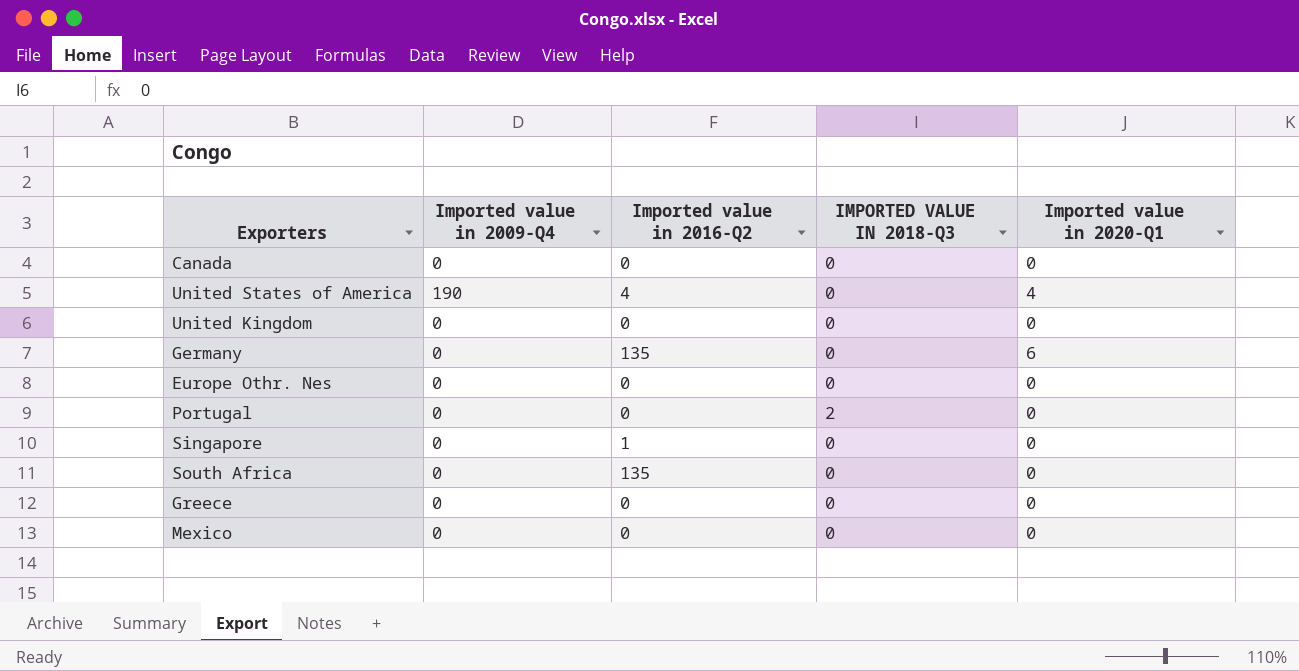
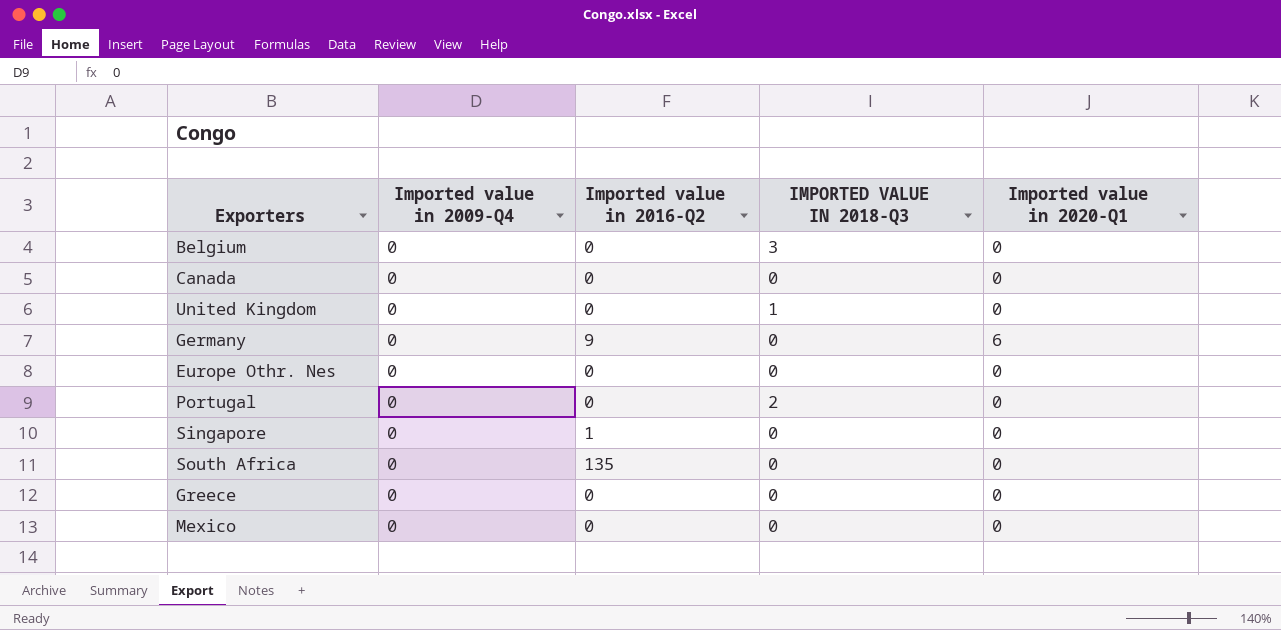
row United States of America: 190 | 4 | 0 | 4 -> none
row Belgium: none -> 0 | 0 | 3 | 0
United Kingdom | IMPORTED VALUE IN 2018-Q3: 0 -> 1
Germany | Imported value in 2016-Q2: 135 -> 9

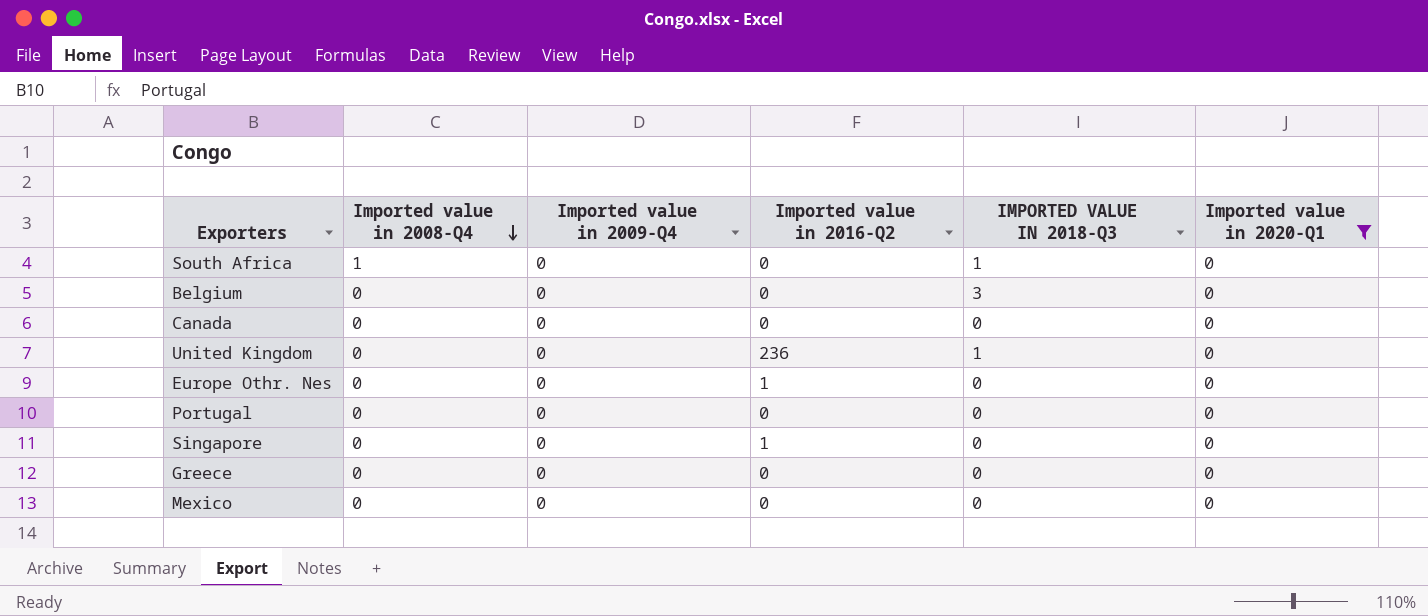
filter: none -> Imported value in 2020-Q1 = 0
row order: none -> Imported value in 2008-Q4 descending
column Imported value in 2008-Q4 | position: none -> 2
South Africa | Imported value in 2016-Q2: 135 -> 0
South Africa | IMPORTED VALUE IN 2018-Q3: 0 -> 1
United Kingdom | Imported value in 2016-Q2: 0 -> 236
Europe Othr. Nes | Imported value in 2016-Q2: 0 -> 1
Portugal | IMPORTED VALUE IN 2018-Q3: 2 -> 0

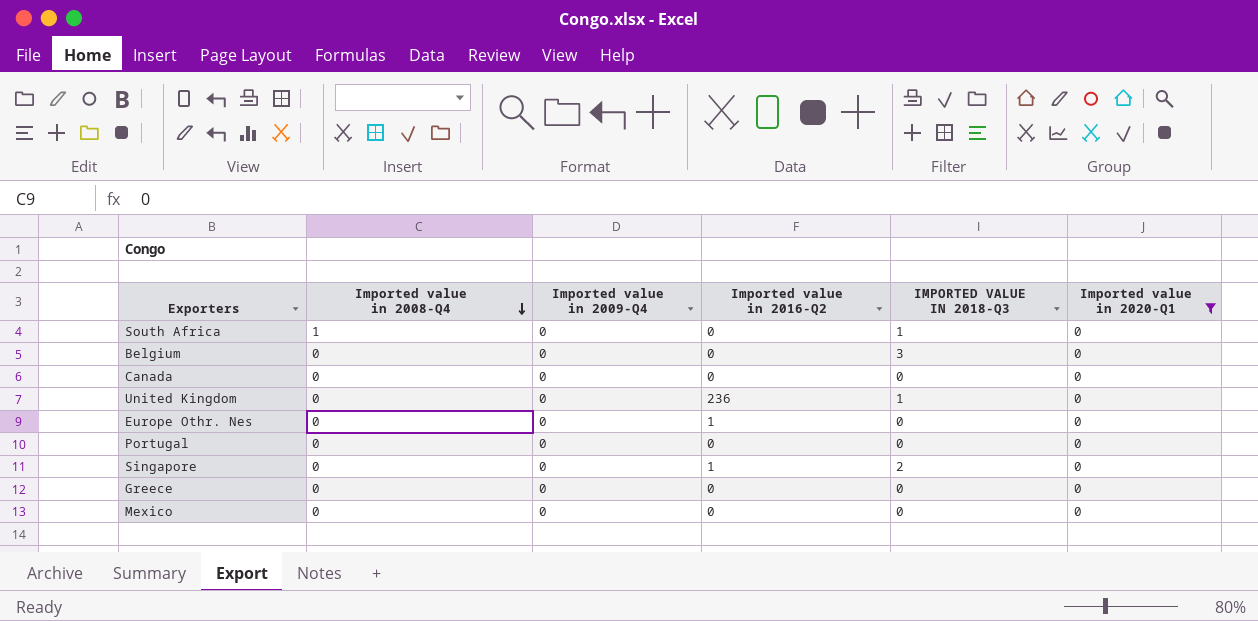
Singapore | IMPORTED VALUE IN 2018-Q3: 0 -> 2

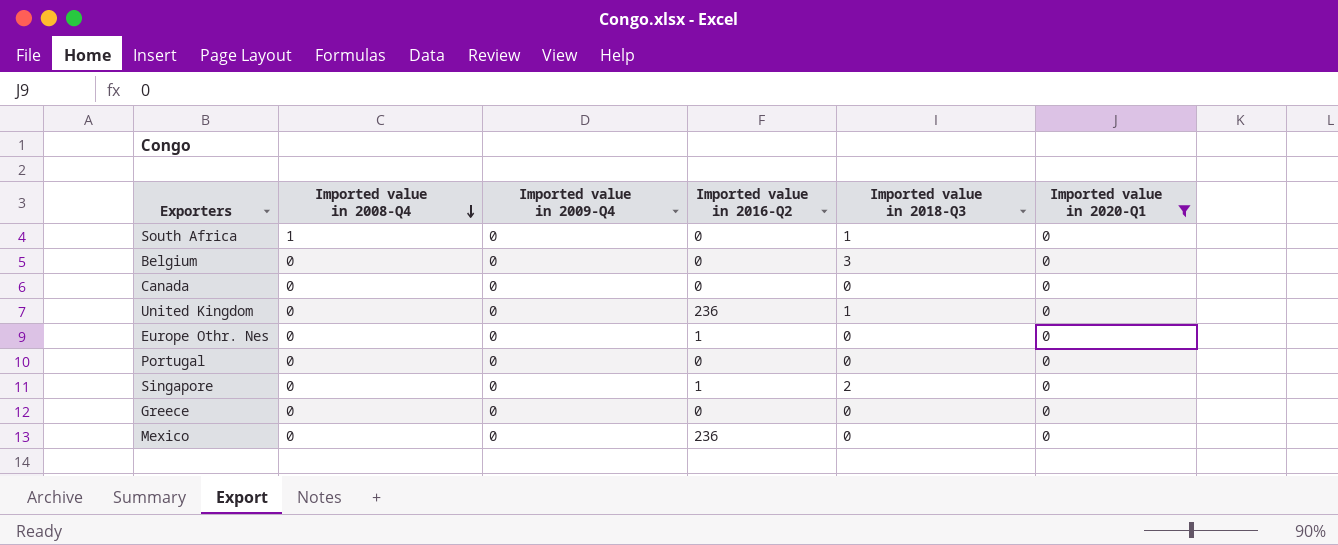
column name: IMPORTED VALUE IN 2018-Q3 -> Imported value in 2018-Q3
Mexico | Imported value in 2016-Q2: 0 -> 236

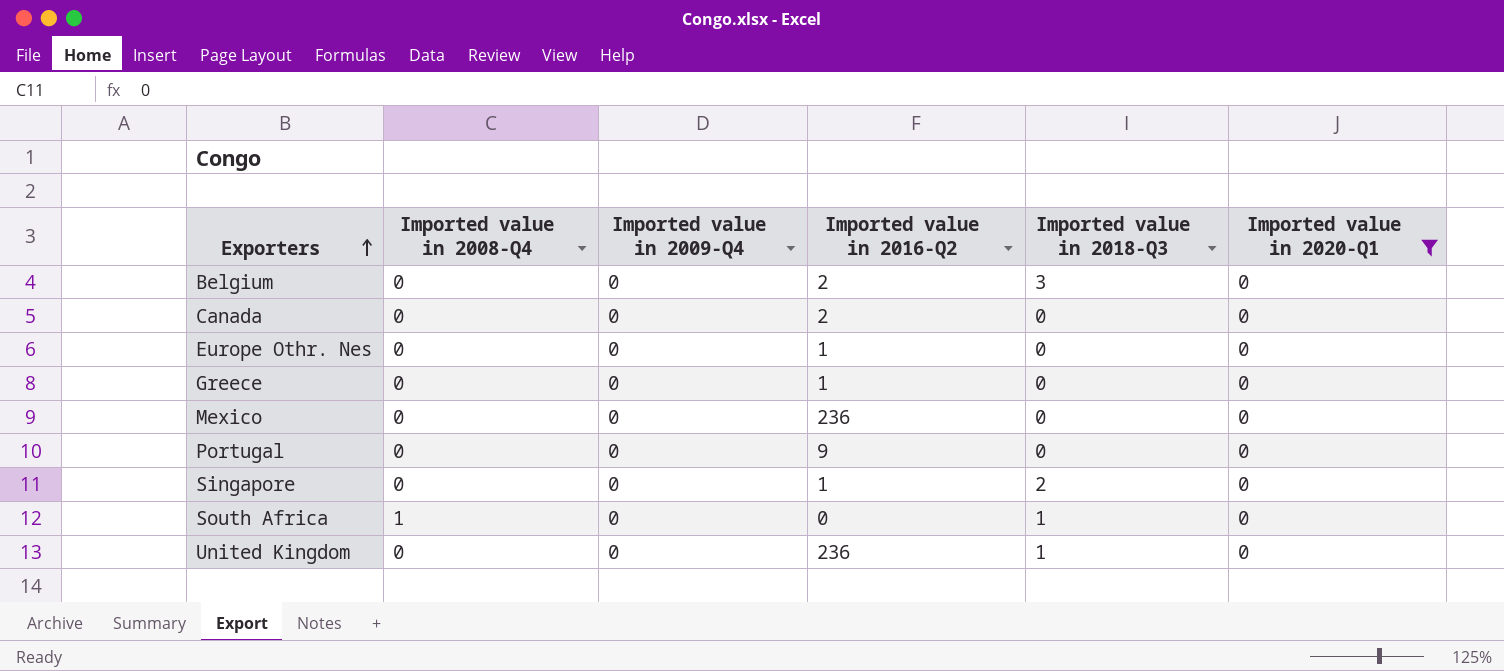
row order: Imported value in 2008-Q4 descending -> Exporters ascending
Belgium | Imported value in 2016-Q2: 0 -> 2
Canada | Imported value in 2016-Q2: 0 -> 2
Greece | Imported value in 2016-Q2: 0 -> 1
Portugal | Imported value in 2016-Q2: 0 -> 9

